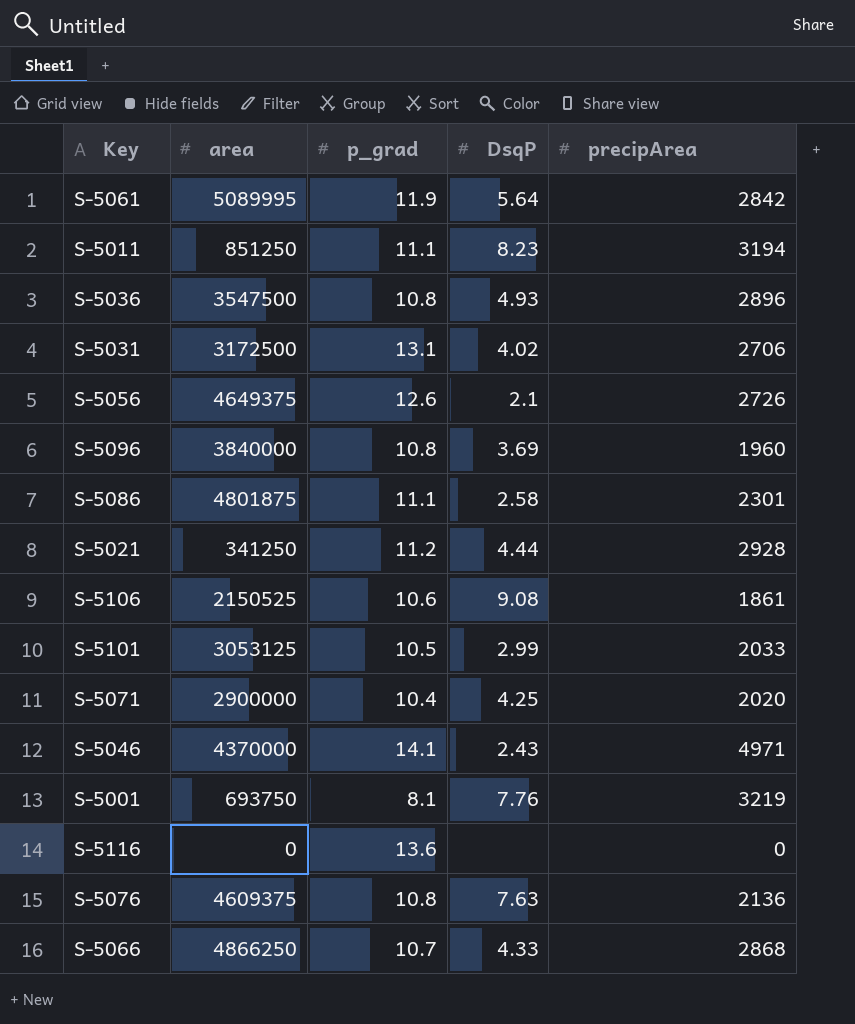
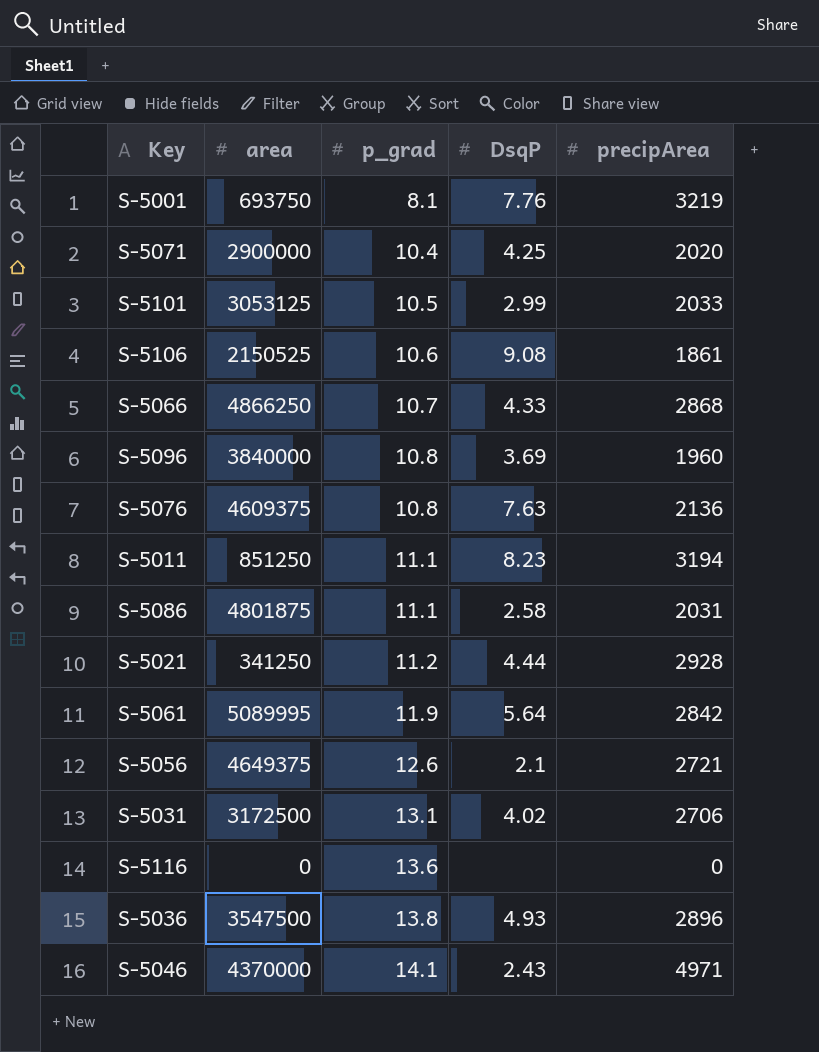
row order: none -> p_grad ascending
S-5086 | precipArea: 2301 -> 2031
S-5056 | precipArea: 2726 -> 2721
S-5036 | p_grad: 10.8 -> 13.8

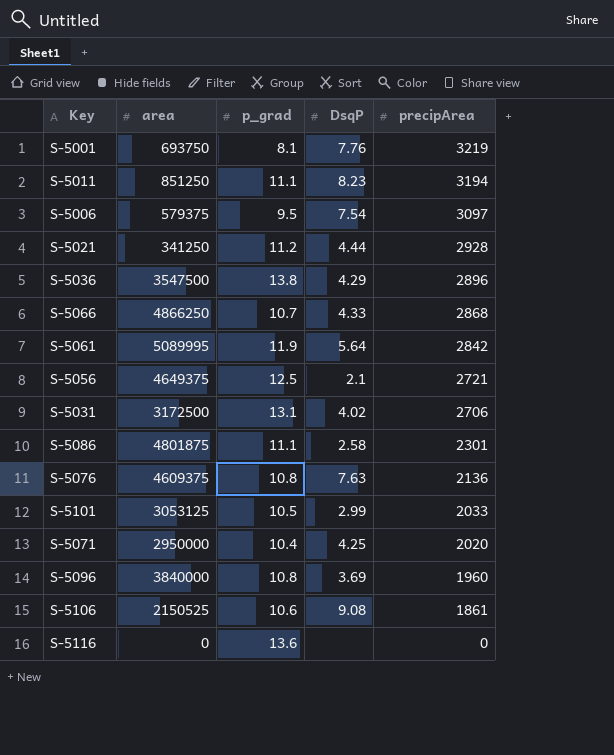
row order: p_grad ascending -> precipArea descending
row S-5046: 4370000 | 14.1 | 2.43 | 4971 -> none
row S-5006: none -> 579375 | 9.5 | 7.54 | 3097
S-5036 | DsqP: 4.93 -> 4.29
S-5056 | p_grad: 12.6 -> 12.5
S-5086 | precipArea: 2031 -> 2301
S-5071 | area: 2900000 -> 2950000

